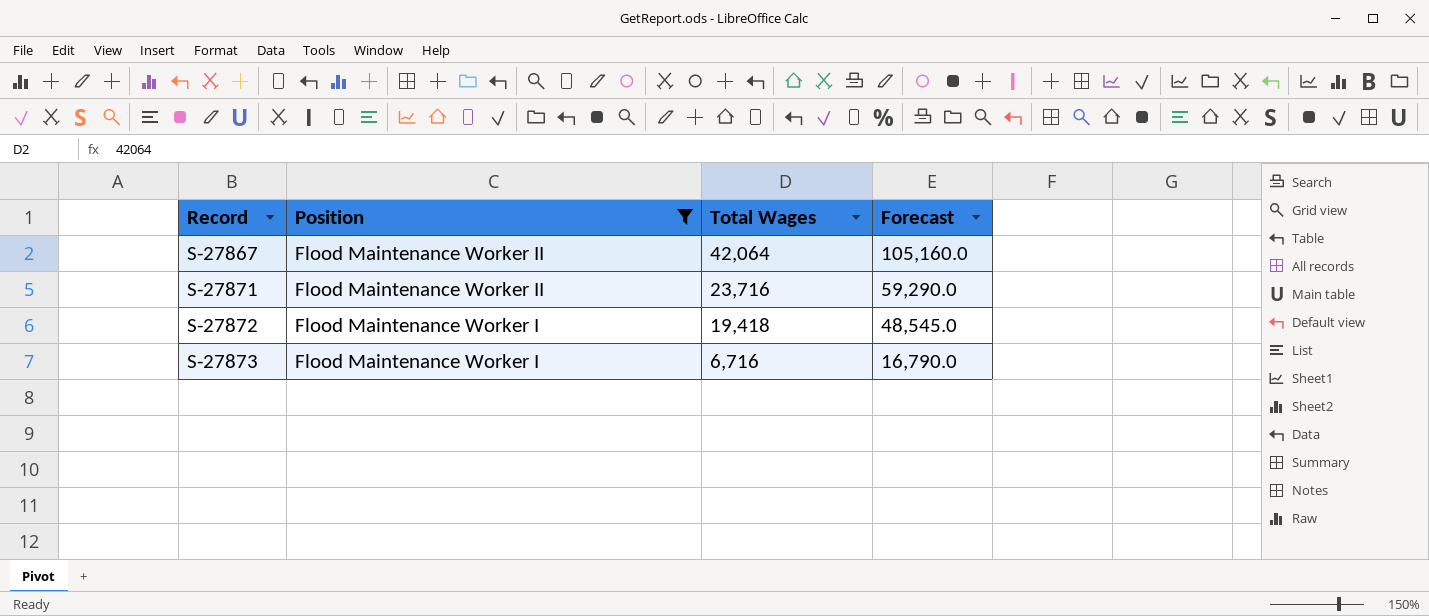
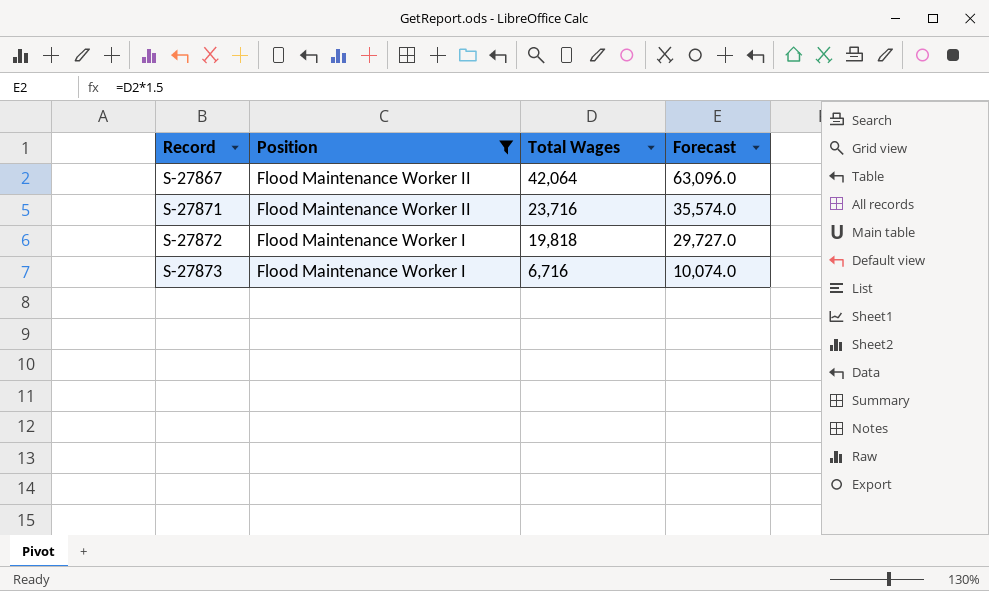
column Forecast | formula: [Total Wages] * 2.5 -> [Total Wages] * 1.5
S-27872 | Total Wages: 19,418 -> 19,818

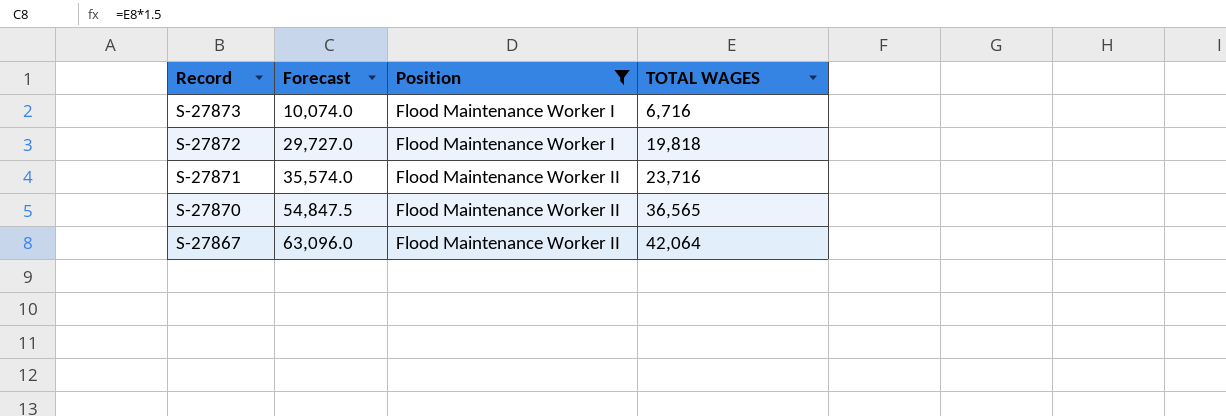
row order: Record ascending -> Record descending
column Forecast | position: 4 -> 2
column name: Total Wages -> TOTAL WAGES
row S-27870: none -> 54,847.5 | Flood Maintenance Worker II | 36,565

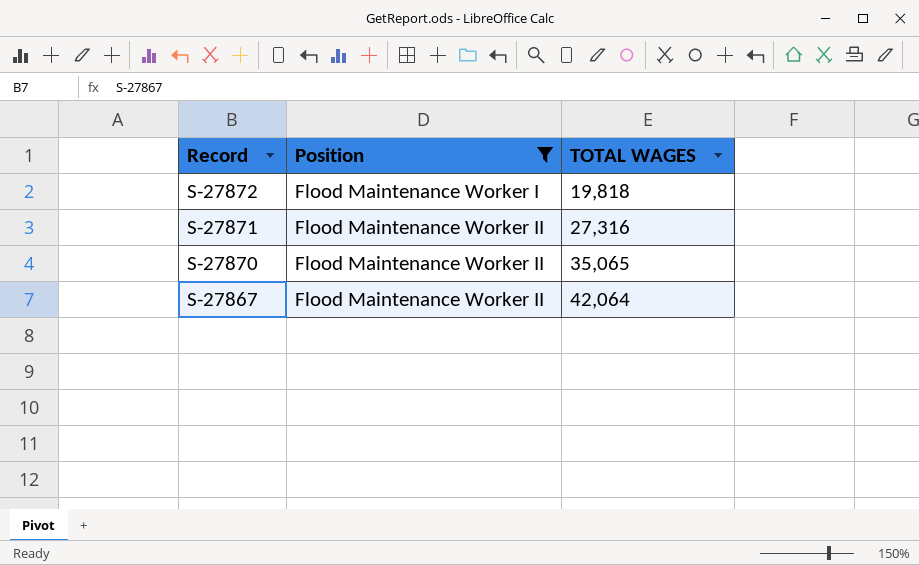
column Forecast | formula: [TOTAL WAGES] * 1.5 -> none
row S-27873: 10,074.0 | Flood Maintenance Worker I | 6,716 -> none
S-27871 | TOTAL WAGES: 23,716 -> 27,316
S-27870 | TOTAL WAGES: 36,565 -> 35,065

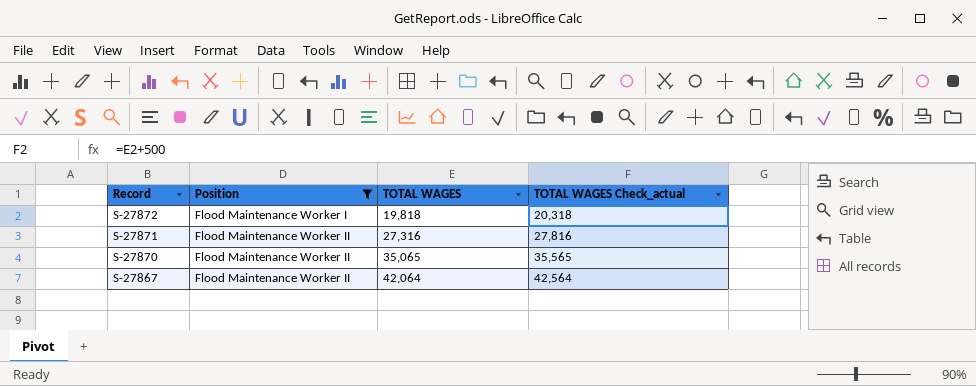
column TOTAL WAGES Check_actual | formula: none -> [TOTAL WAGES] + 500

